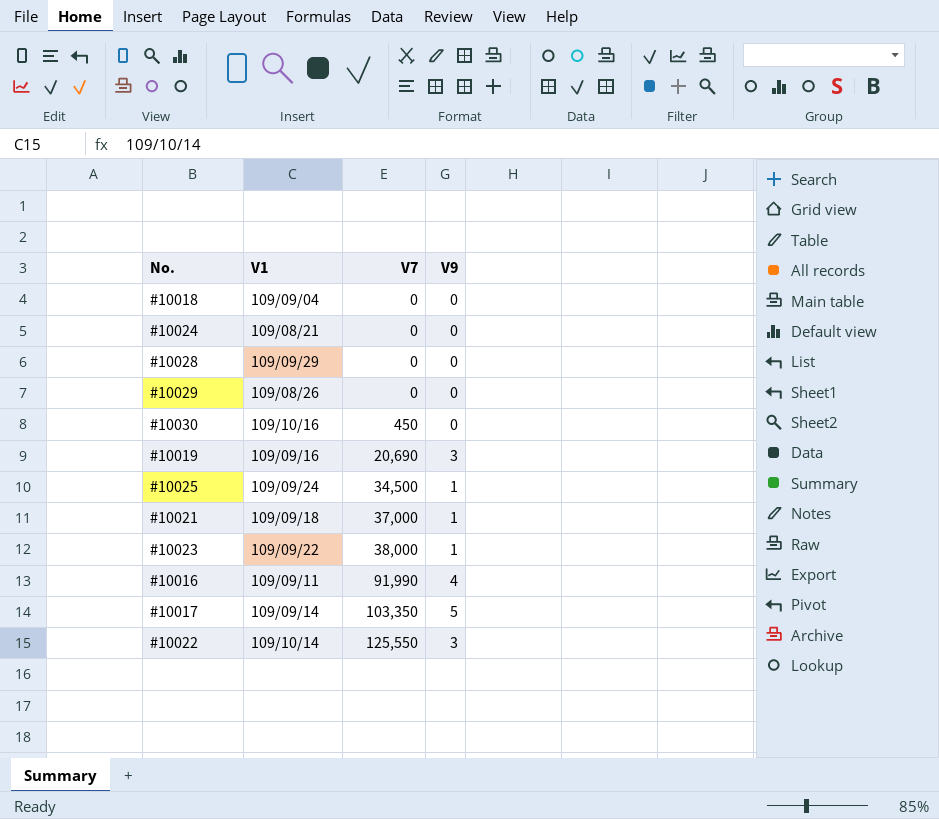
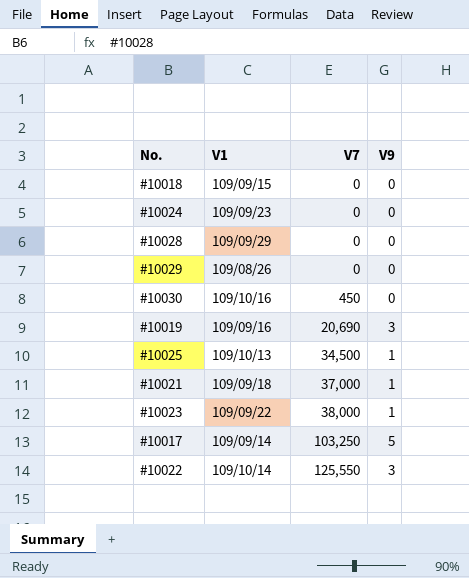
row #10016: 109/09/11 | 91,990 | 4 -> none
#10018 | V1: 109/09/04 -> 109/09/15
#10024 | V1: 109/08/21 -> 109/09/23
#10025 | V1: 109/09/24 -> 109/10/13
#10017 | V7: 103,350 -> 103,250

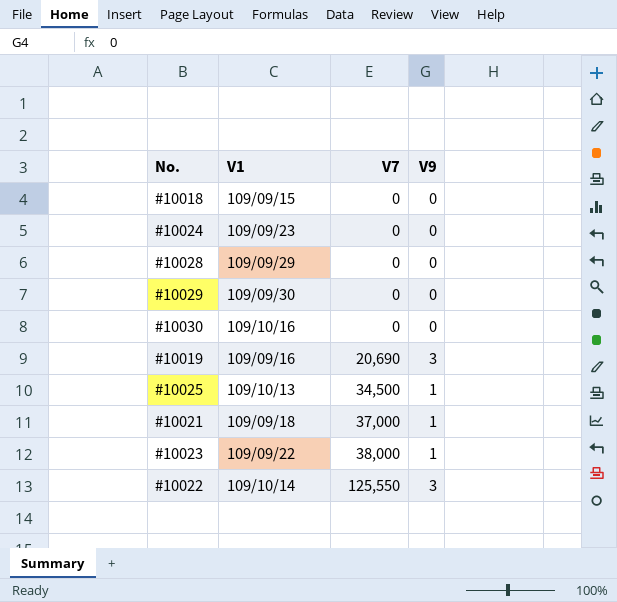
row #10017: 109/09/14 | 103,250 | 5 -> none
#10029 | V1: 109/08/26 -> 109/09/30
#10030 | V7: 450 -> 0

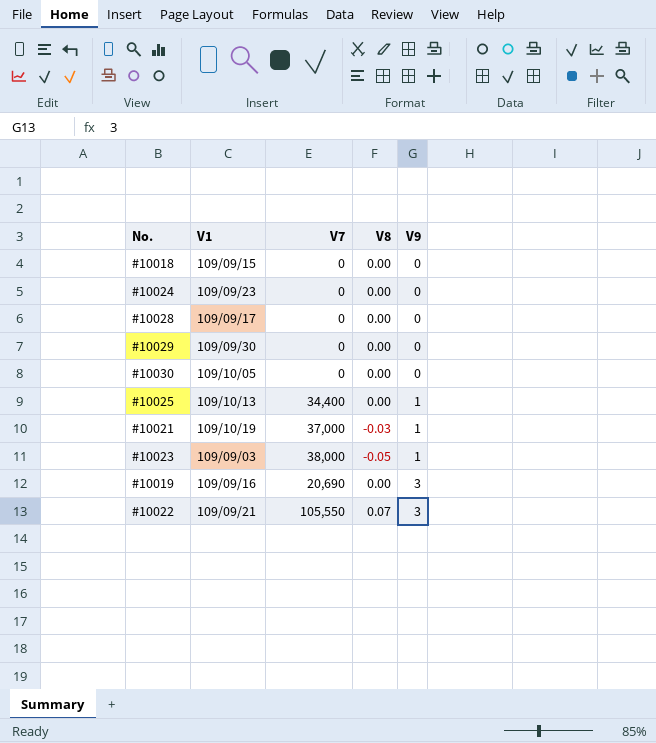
row order: V7 ascending -> V9 ascending
column V8 | position: none -> 4
#10028 | V1: 109/09/29 -> 109/09/17
#10030 | V1: 109/10/16 -> 109/10/05
#10025 | V7: 34,500 -> 34,400
#10021 | V1: 109/09/18 -> 109/10/19
#10023 | V1: 109/09/22 -> 109/09/03
#10022 | V1: 109/10/14 -> 109/09/21
#10022 | V7: 125,550 -> 105,550

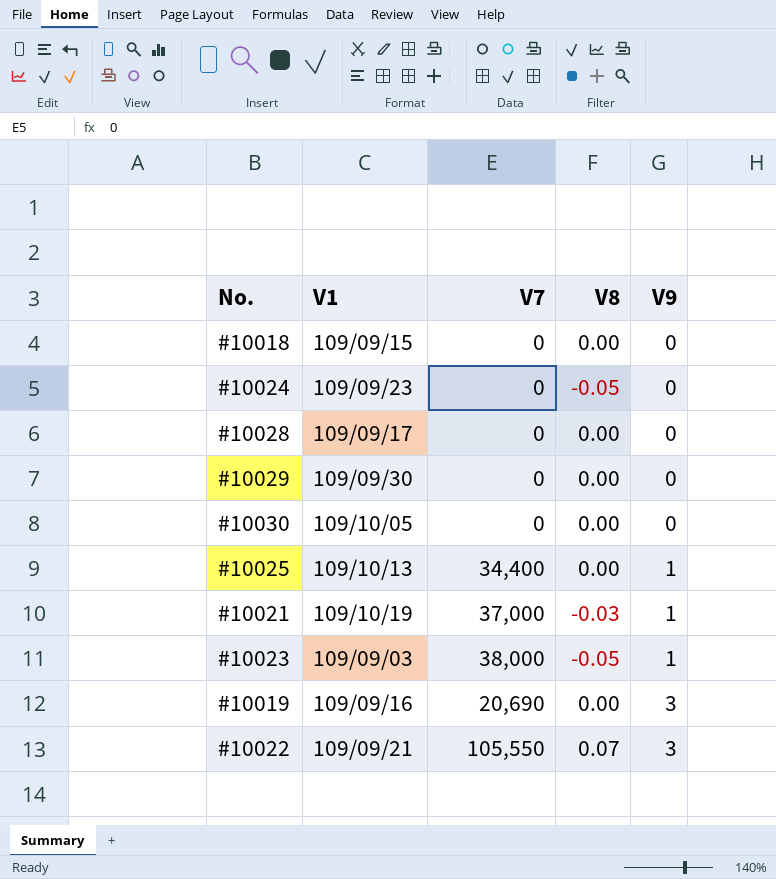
#10024 | V8: 0.00 -> -0.05

